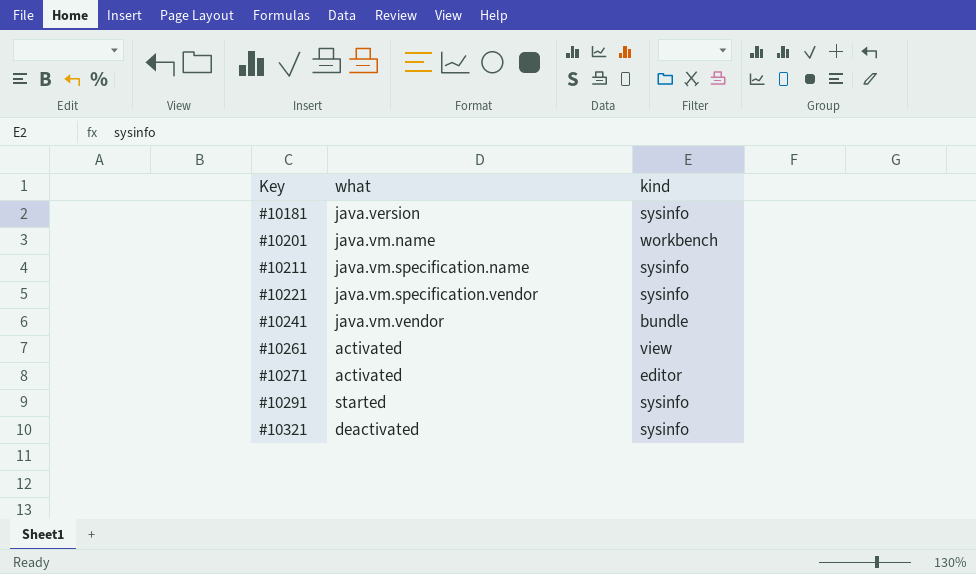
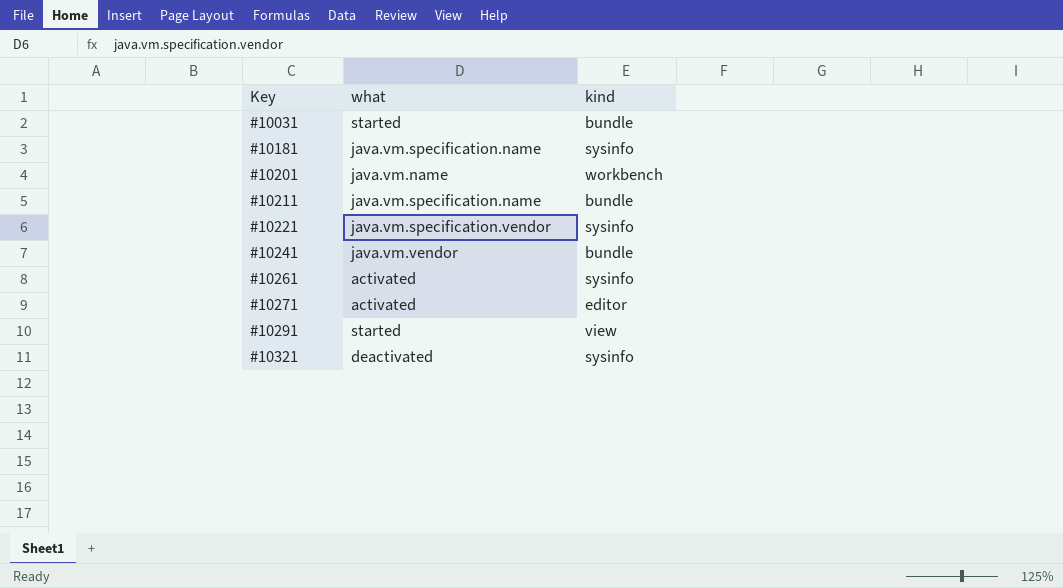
row #10031: none -> started | bundle
#10181 | what: java.version -> java.vm.specification.name
#10211 | kind: sysinfo -> bundle
#10261 | kind: view -> sysinfo
#10291 | kind: sysinfo -> view

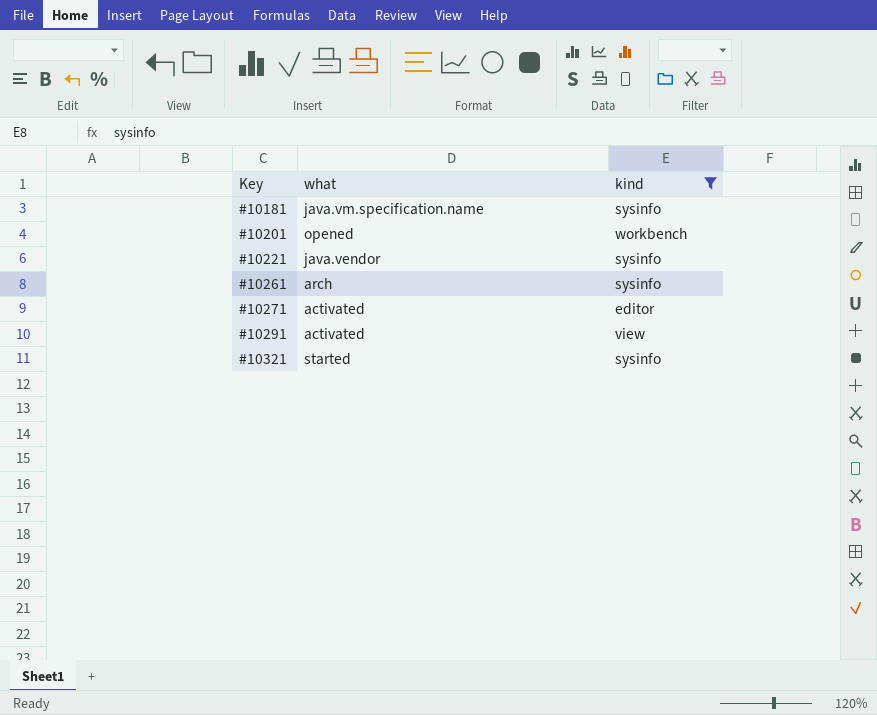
filter: none -> kind != bundle
#10201 | what: java.vm.name -> opened
#10221 | what: java.vm.specification.vendor -> java.vendor
#10261 | what: activated -> arch
#10291 | what: started -> activated
#10321 | what: deactivated -> started

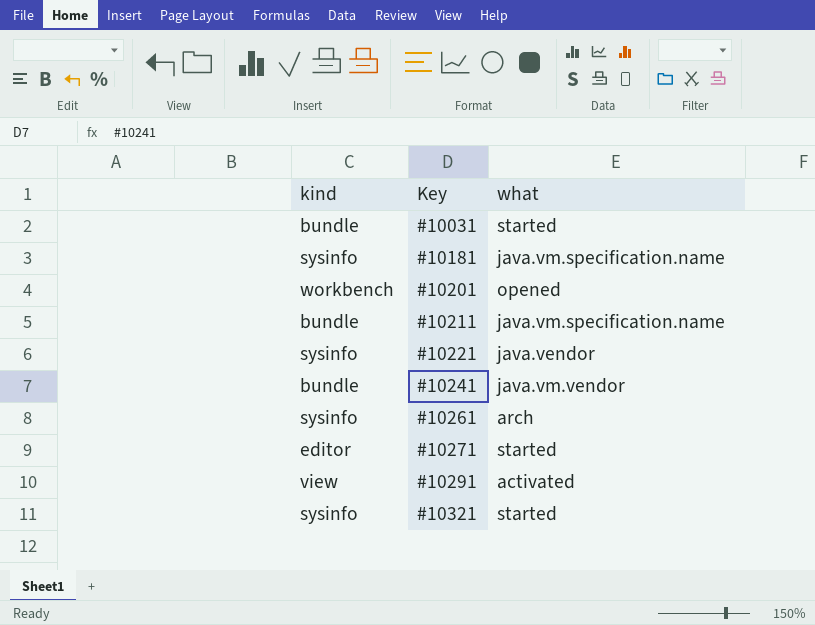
filter: kind != bundle -> none
column kind | position: 3 -> 1
#10271 | what: activated -> started

